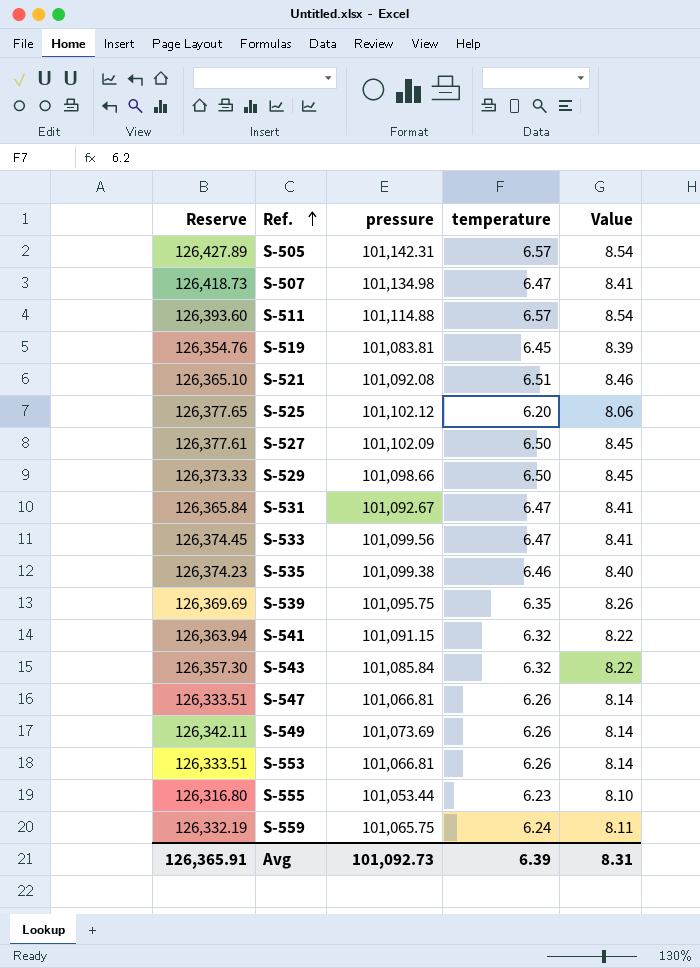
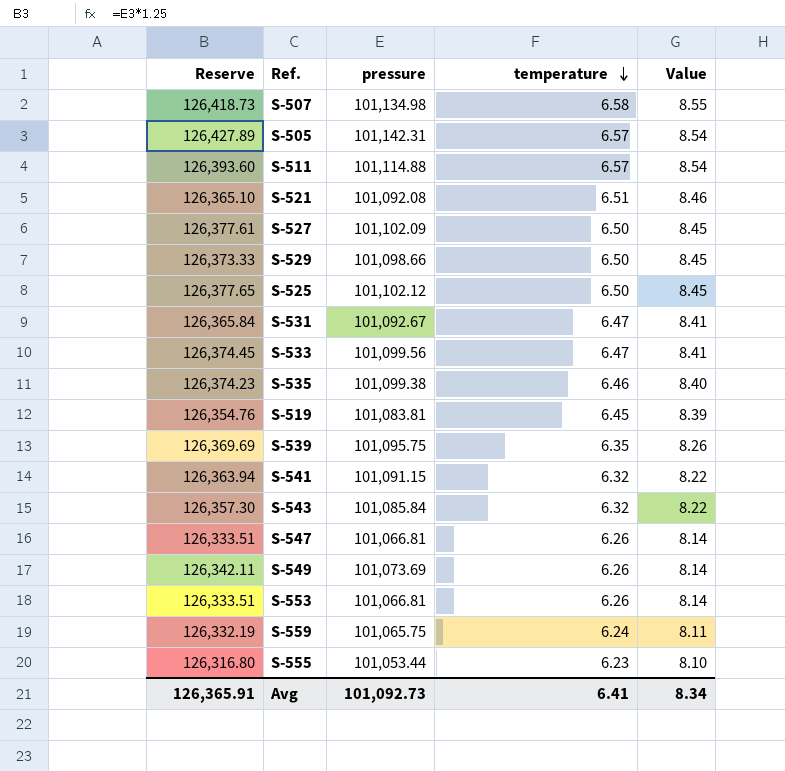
row order: Ref. ascending -> temperature descending
S-507 | temperature: 6.47 -> 6.58
S-507 | Value: 8.41 -> 8.55
S-525 | temperature: 6.20 -> 6.50
S-525 | Value: 8.06 -> 8.45
Avg | temperature: 6.39 -> 6.41
Avg | Value: 8.31 -> 8.34

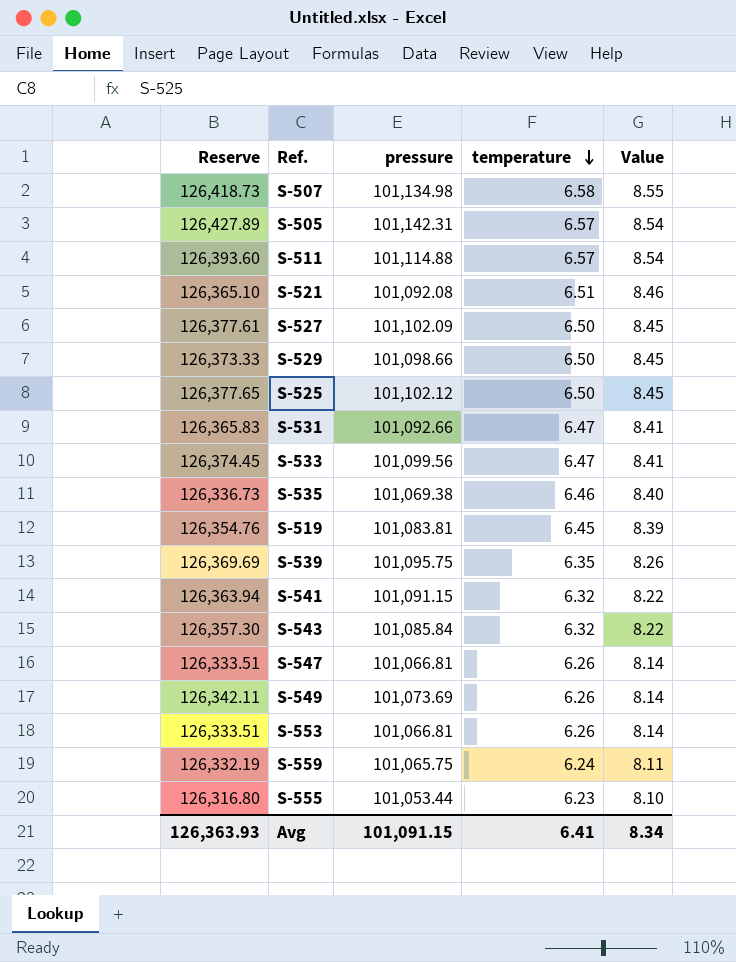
S-531 | Reserve: 126,365.84 -> 126,365.83
S-531 | pressure: 101,092.67 -> 101,092.66
S-535 | Reserve: 126,374.23 -> 126,336.73
S-535 | pressure: 101,099.38 -> 101,069.38
Avg | Reserve: 126,365.91 -> 126,363.93
Avg | pressure: 101,092.73 -> 101,091.15

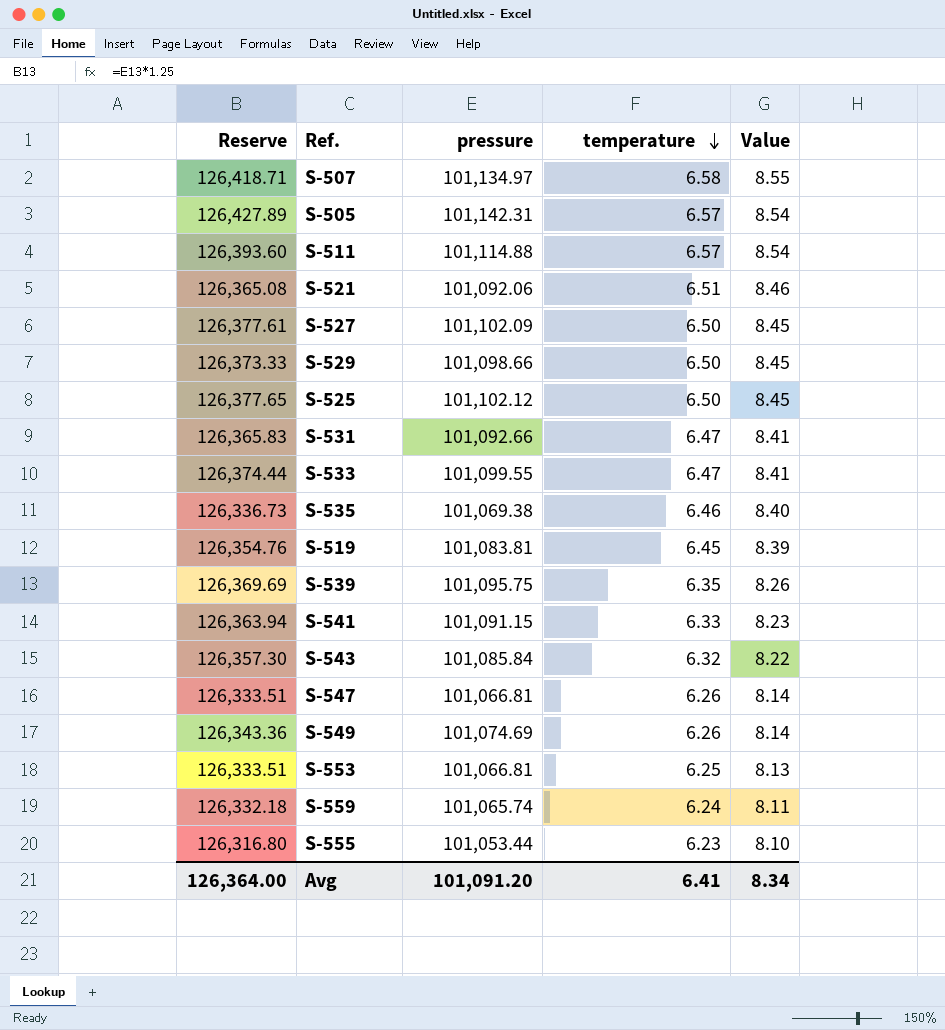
S-507 | Reserve: 126,418.73 -> 126,418.71
S-507 | pressure: 101,134.98 -> 101,134.97
S-521 | Reserve: 126,365.10 -> 126,365.08
S-521 | pressure: 101,092.08 -> 101,092.06
S-533 | Reserve: 126,374.45 -> 126,374.44
S-533 | pressure: 101,099.56 -> 101,099.55
S-541 | temperature: 6.32 -> 6.33
S-541 | Value: 8.22 -> 8.23
S-549 | Reserve: 126,342.11 -> 126,343.36
S-549 | pressure: 101,073.69 -> 101,074.69
S-553 | temperature: 6.26 -> 6.25
S-553 | Value: 8.14 -> 8.13
S-559 | Reserve: 126,332.19 -> 126,332.18
S-559 | pressure: 101,065.75 -> 101,065.74
Avg | Reserve: 126,363.93 -> 126,364.00
Avg | pressure: 101,091.15 -> 101,091.20

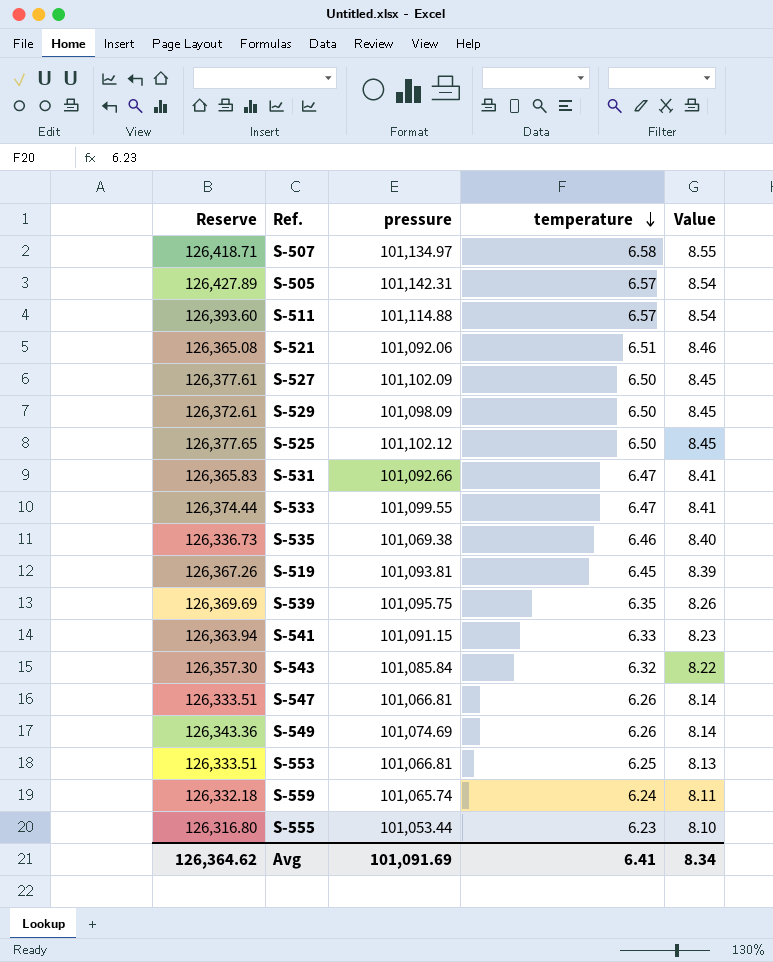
S-529 | Reserve: 126,373.33 -> 126,372.61
S-529 | pressure: 101,098.66 -> 101,098.09
S-519 | Reserve: 126,354.76 -> 126,367.26
S-519 | pressure: 101,083.81 -> 101,093.81
Avg | Reserve: 126,364.00 -> 126,364.62
Avg | pressure: 101,091.20 -> 101,091.69

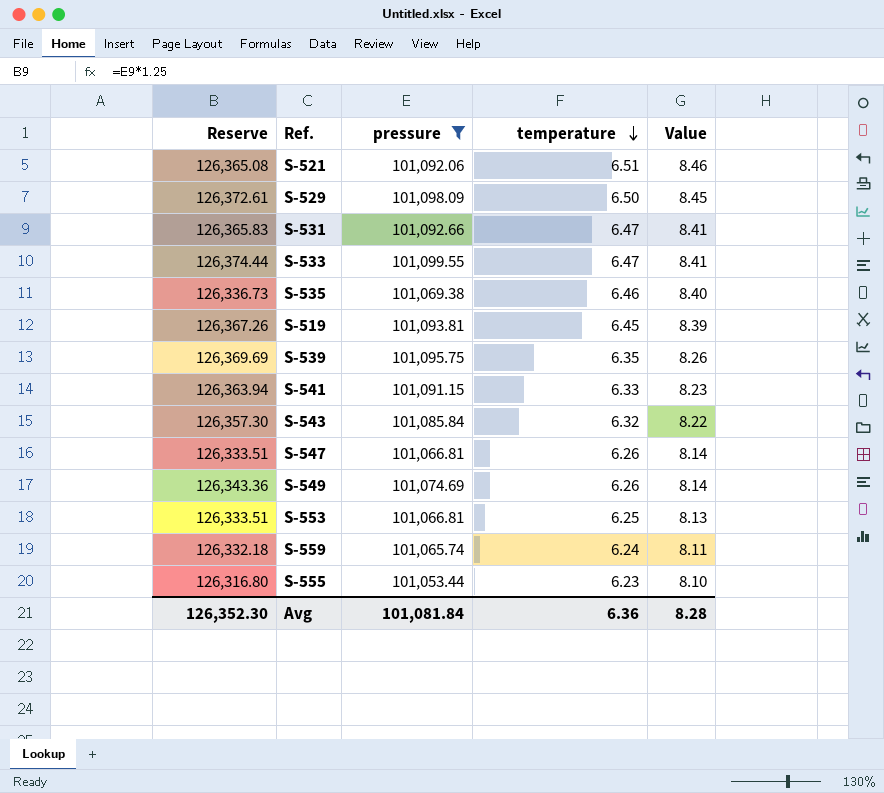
filter: none -> pressure <= 101,099.55
Avg | Reserve: 126,364.62 -> 126,352.30
Avg | pressure: 101,091.69 -> 101,081.84
Avg | temperature: 6.41 -> 6.36
Avg | Value: 8.34 -> 8.28

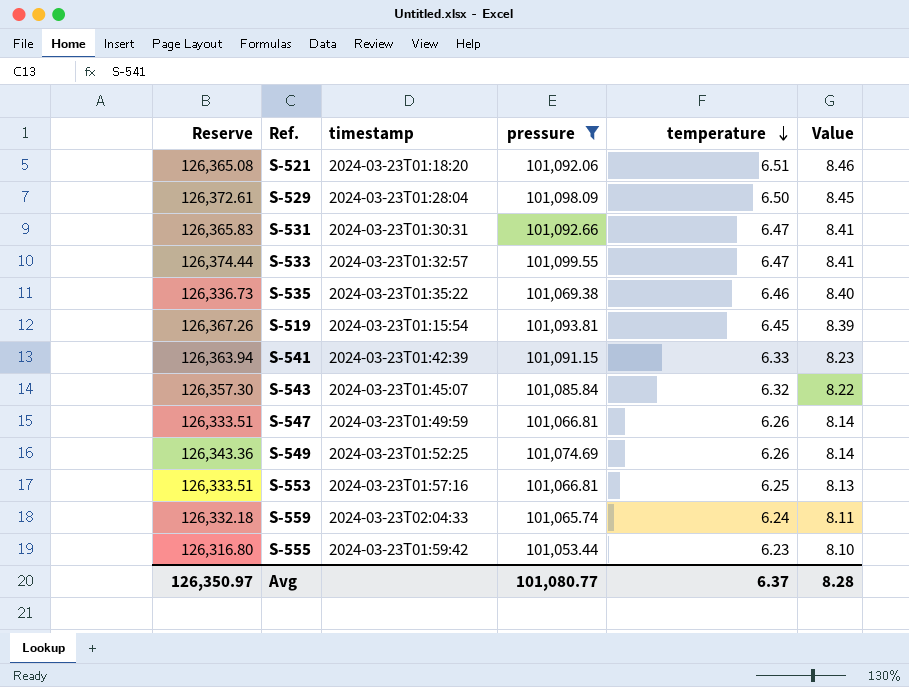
column timestamp | position: none -> 3
row S-539: 126,369.69 | 101,095.75 | 6.35 | 8.26 -> none
Avg | Reserve: 126,352.30 -> 126,350.97
Avg | pressure: 101,081.84 -> 101,080.77
Avg | temperature: 6.36 -> 6.37

